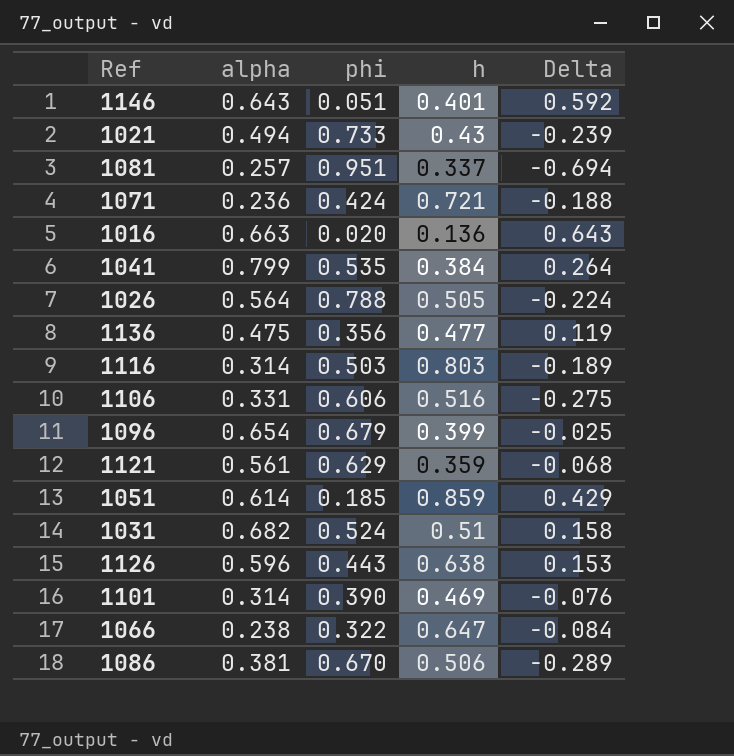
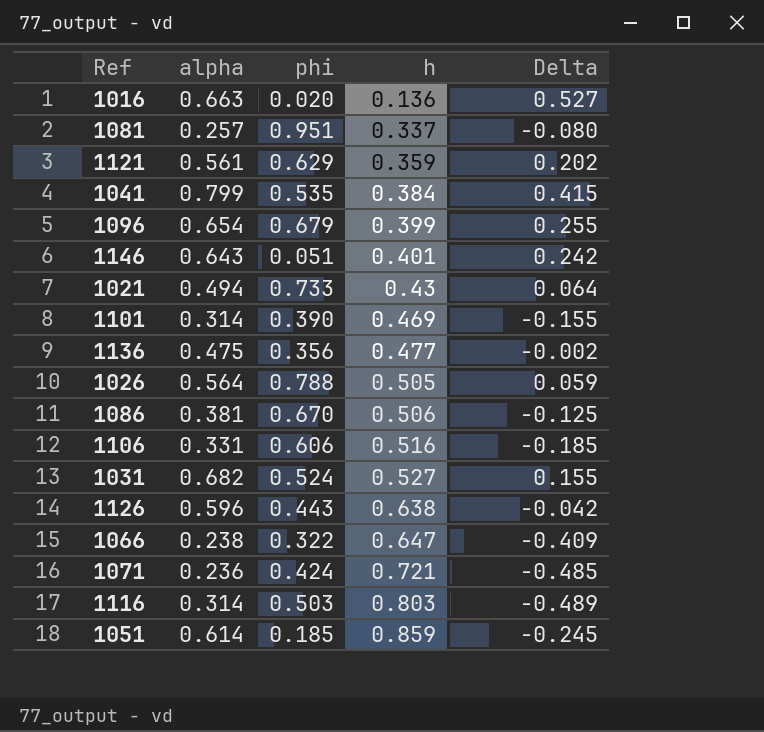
row order: none -> h ascending
column Delta | formula: [alpha] - [phi] -> [alpha] - [h]
1031 | h: 0.51 -> 0.527

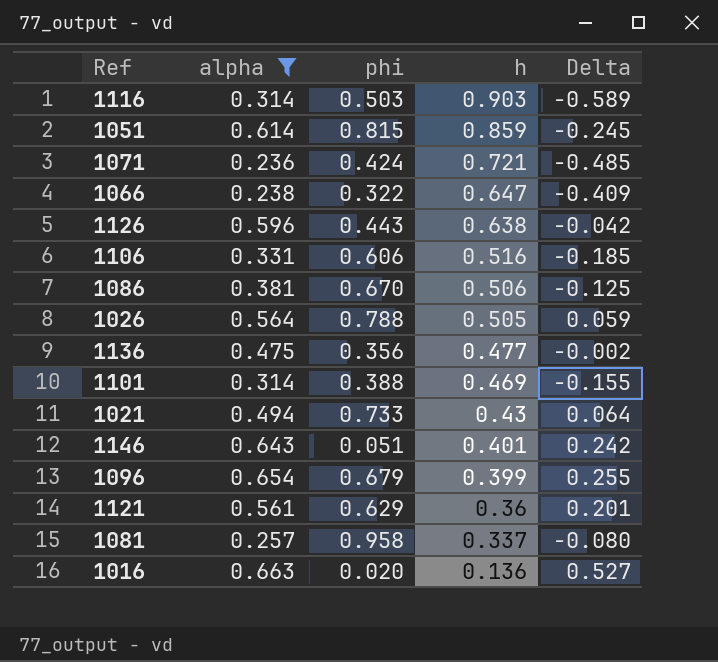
filter: none -> alpha <= 0.663
row order: h ascending -> h descending
1116 | h: 0.803 -> 0.903
1116 | Delta: -0.489 -> -0.589
1051 | phi: 0.185 -> 0.815
1101 | phi: 0.390 -> 0.388
1121 | h: 0.359 -> 0.36
1121 | Delta: 0.202 -> 0.201
1081 | phi: 0.951 -> 0.958

